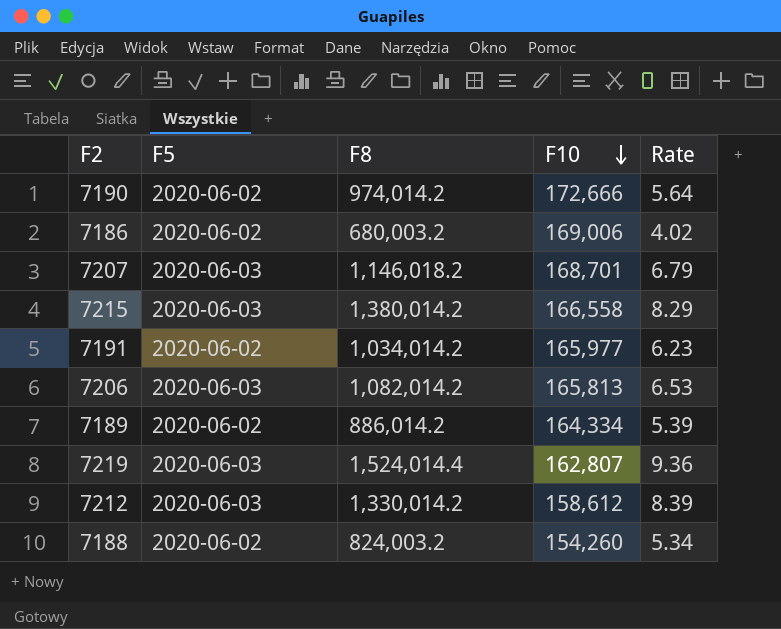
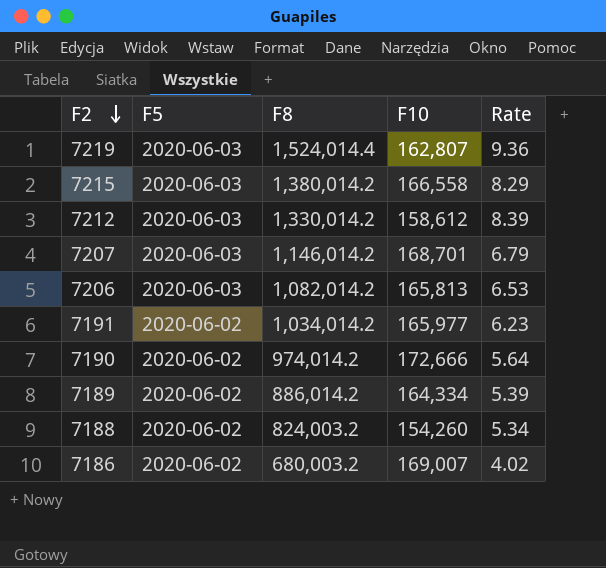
row order: F10 descending -> F2 descending
7207 | F8: 1,146,018.2 -> 1,146,014.2
7186 | F10: 169,006 -> 169,007

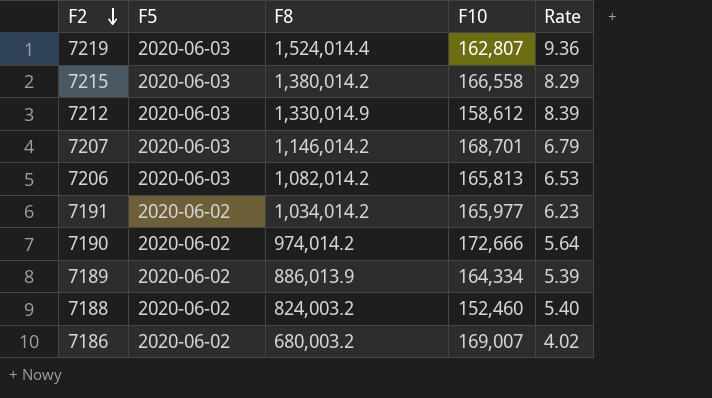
7212 | F8: 1,330,014.2 -> 1,330,014.9
7189 | F8: 886,014.2 -> 886,013.9
7188 | F10: 154,260 -> 152,460
7188 | Rate: 5.34 -> 5.40

